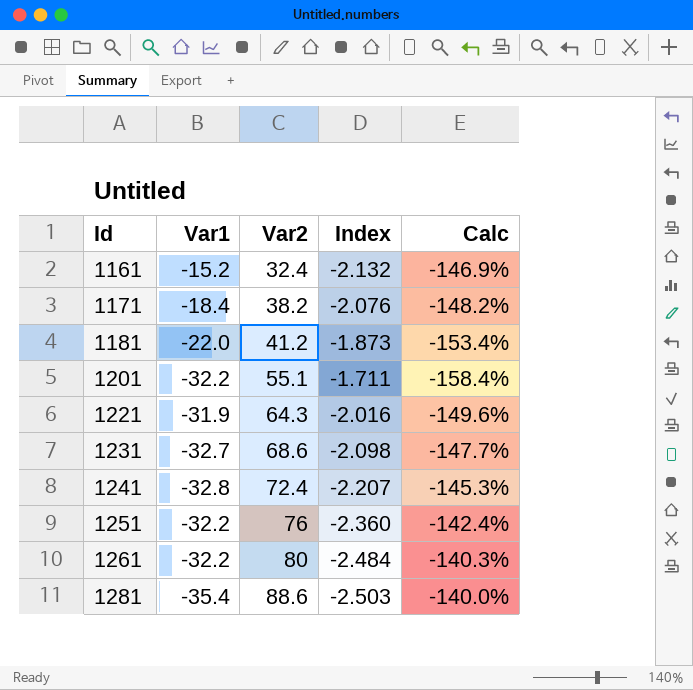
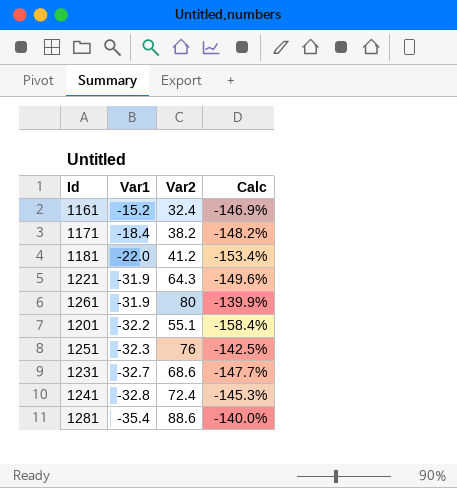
row order: Id ascending -> Var1 descending
column Index | formula: [Var2] / [Var1] -> none
1261 | Var1: -32.2 -> -31.9
1261 | Calc: -140.3% -> -139.9%
1251 | Var1: -32.2 -> -32.3
1251 | Calc: -142.4% -> -142.5%

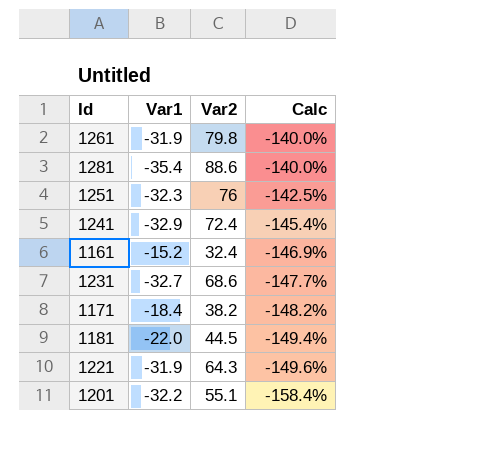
row order: Var1 descending -> Calc descending
1261 | Var2: 80 -> 79.8
1261 | Calc: -139.9% -> -140.0%
1241 | Var1: -32.8 -> -32.9
1241 | Calc: -145.3% -> -145.4%
1181 | Var2: 41.2 -> 44.5
1181 | Calc: -153.4% -> -149.4%

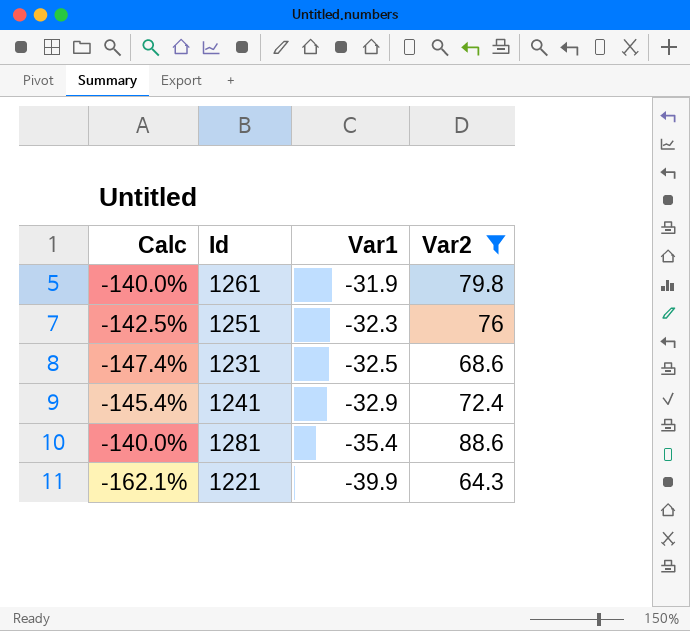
filter: none -> Var2 >= 64.3
row order: Calc descending -> Var1 descending
column Calc | position: 4 -> 1
1231 | Calc: -147.7% -> -147.4%
1231 | Var1: -32.7 -> -32.5
1221 | Calc: -149.6% -> -162.1%
1221 | Var1: -31.9 -> -39.9

